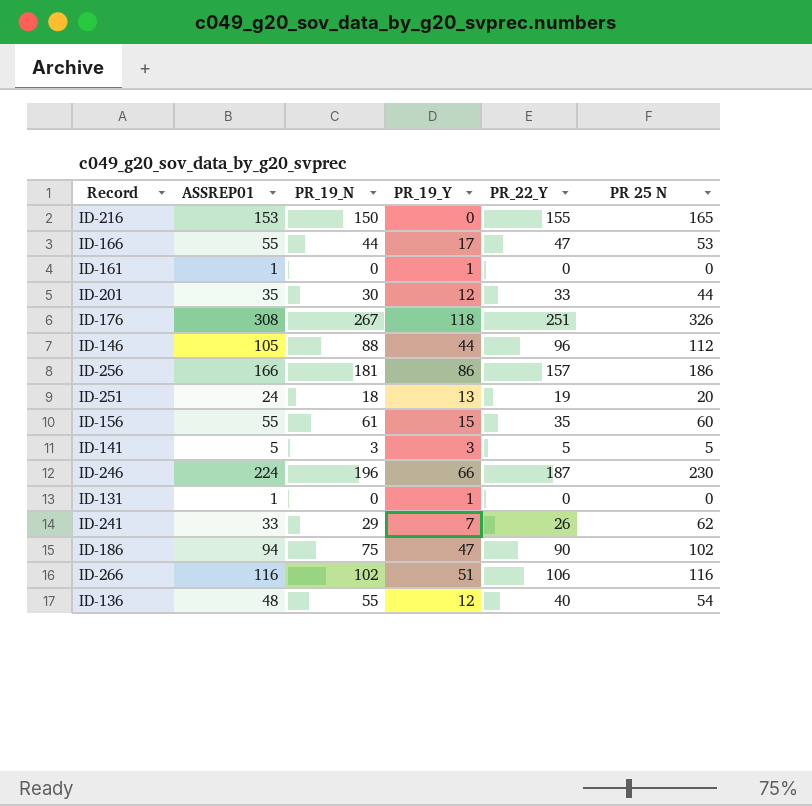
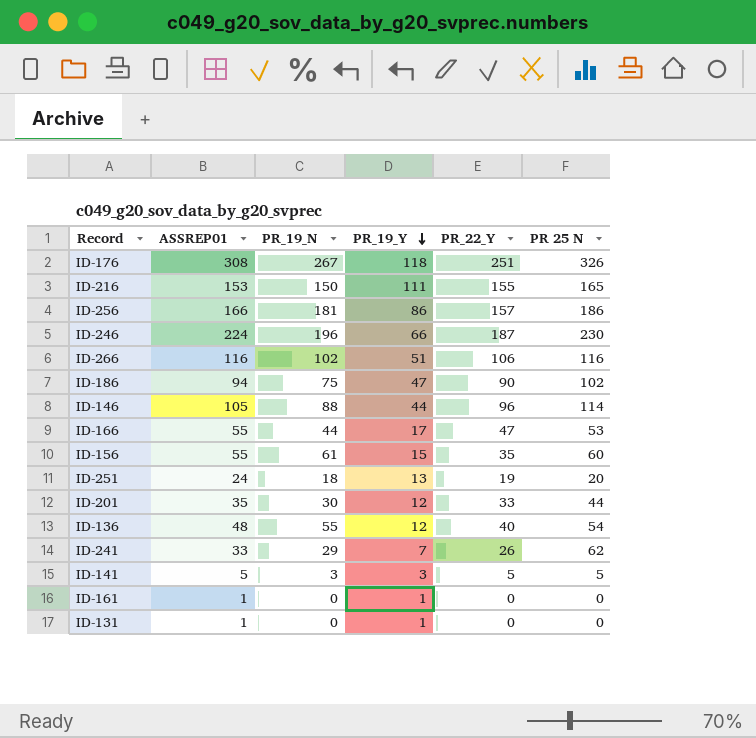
row order: none -> PR_19_Y descending
ID-216 | PR_19_Y: 0 -> 111
ID-146 | PR 25 N: 112 -> 114

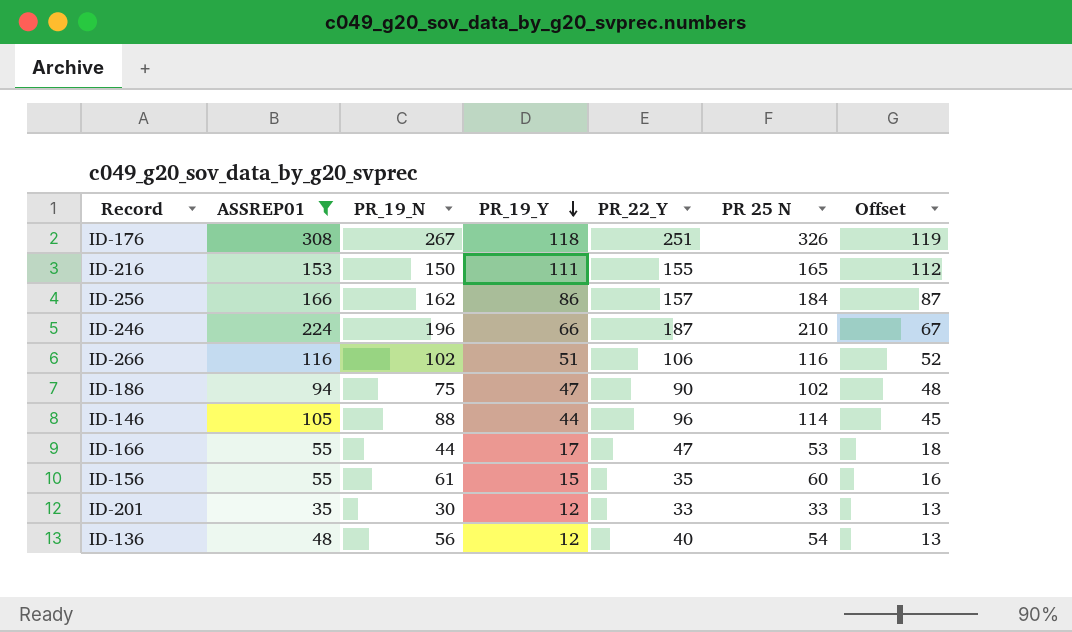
filter: none -> ASSREP01 >= 35
column Offset | formula: none -> [PR_19_Y] + 1
ID-256 | PR_19_N: 181 -> 162
ID-256 | PR 25 N: 186 -> 184
ID-246 | PR 25 N: 230 -> 210
ID-201 | PR 25 N: 44 -> 33
ID-136 | PR_19_N: 55 -> 56

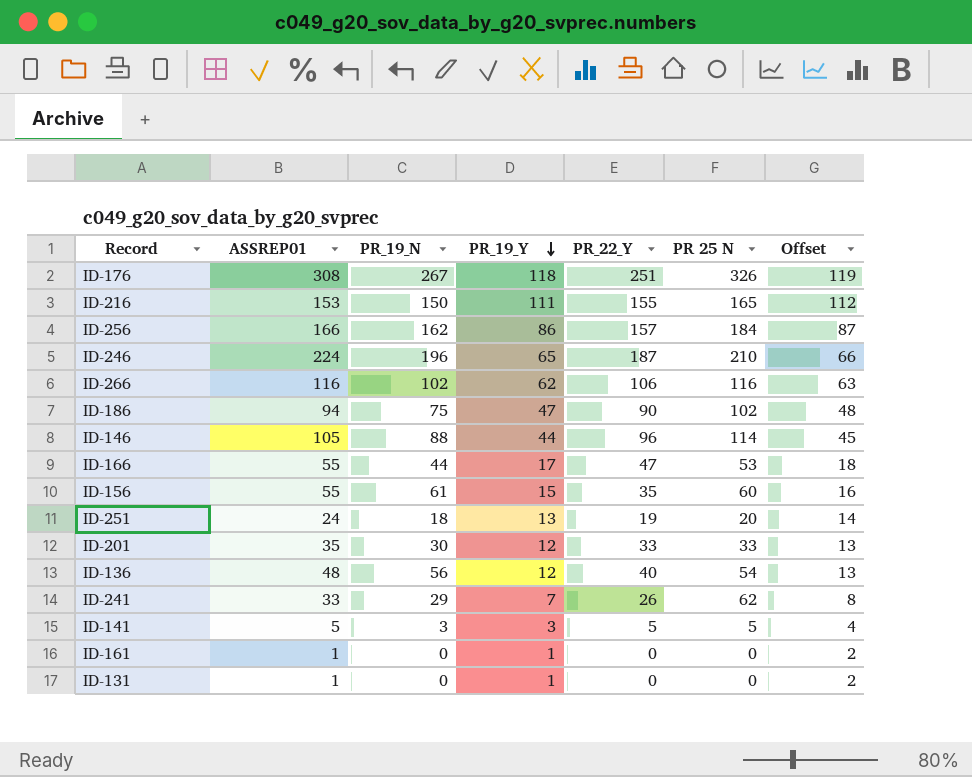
filter: ASSREP01 >= 35 -> none
ID-246 | PR_19_Y: 66 -> 65
ID-246 | Offset: 67 -> 66
ID-266 | PR_19_Y: 51 -> 62
ID-266 | Offset: 52 -> 63

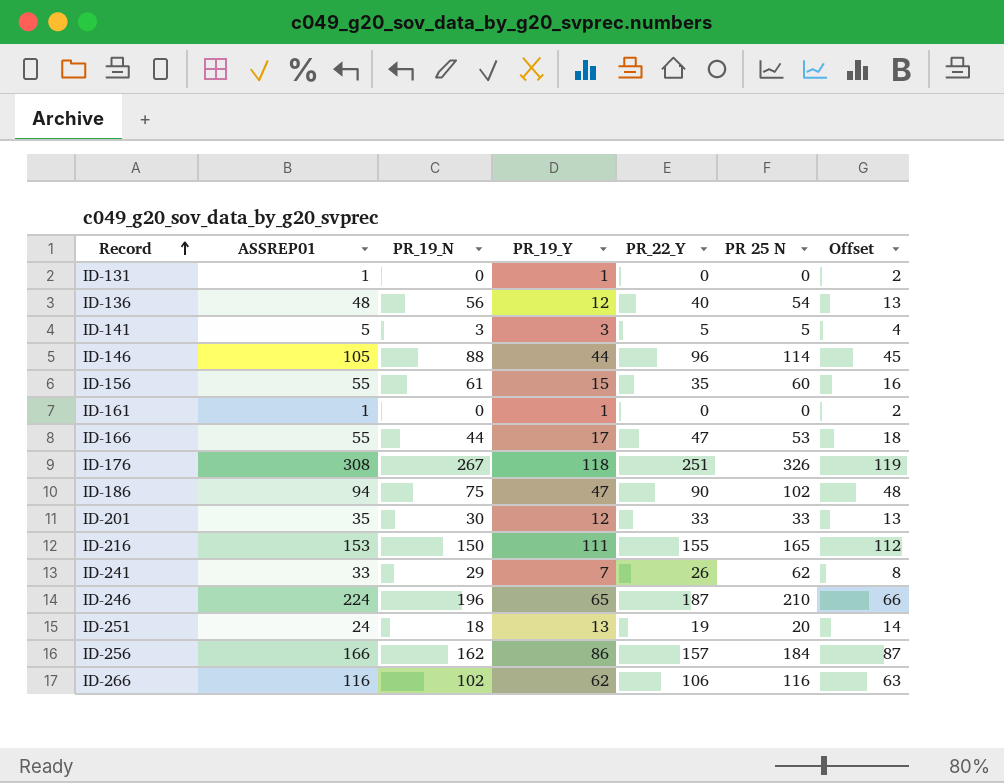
row order: PR_19_Y descending -> Record ascending

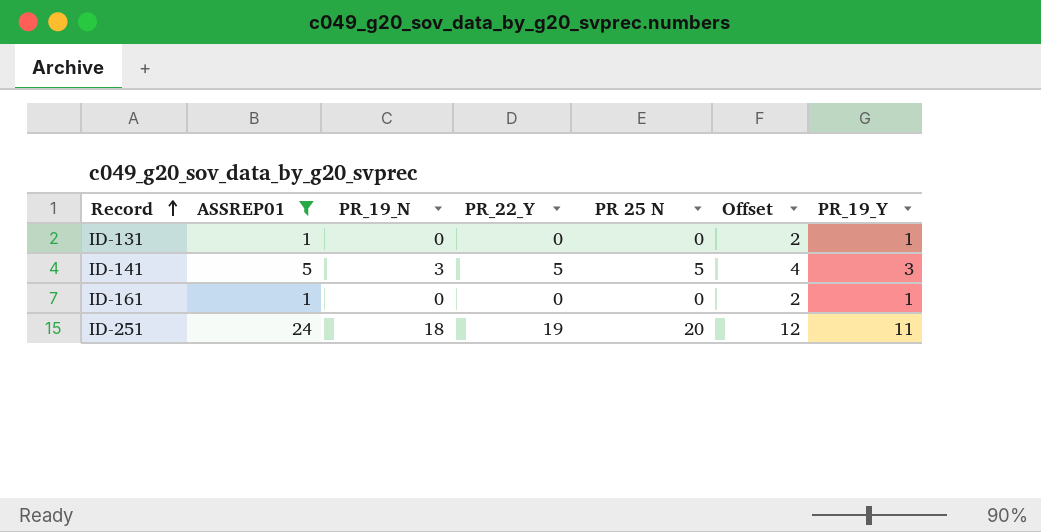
filter: none -> ASSREP01 <= 24
column PR_19_Y | position: 4 -> 7
ID-251 | Offset: 14 -> 12
ID-251 | PR_19_Y: 13 -> 11

